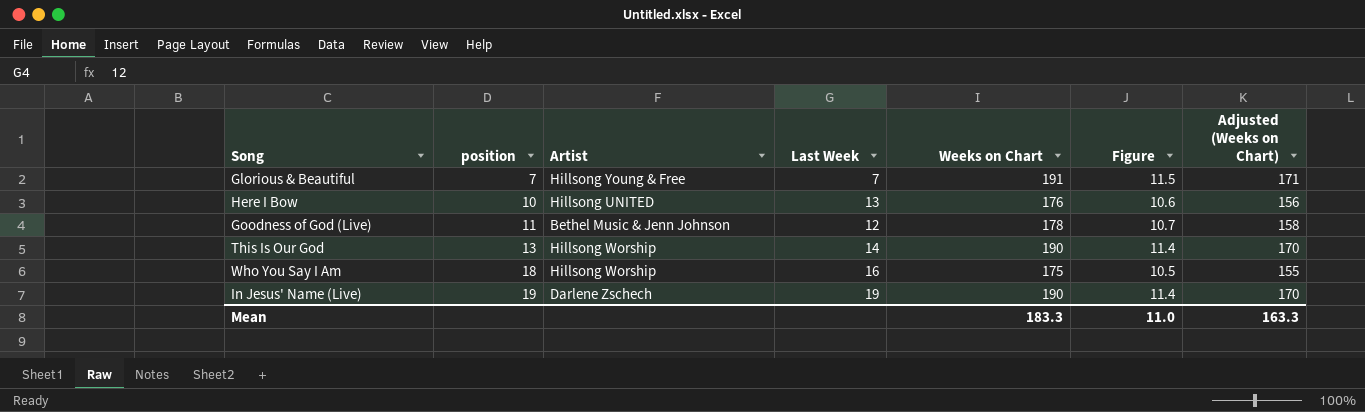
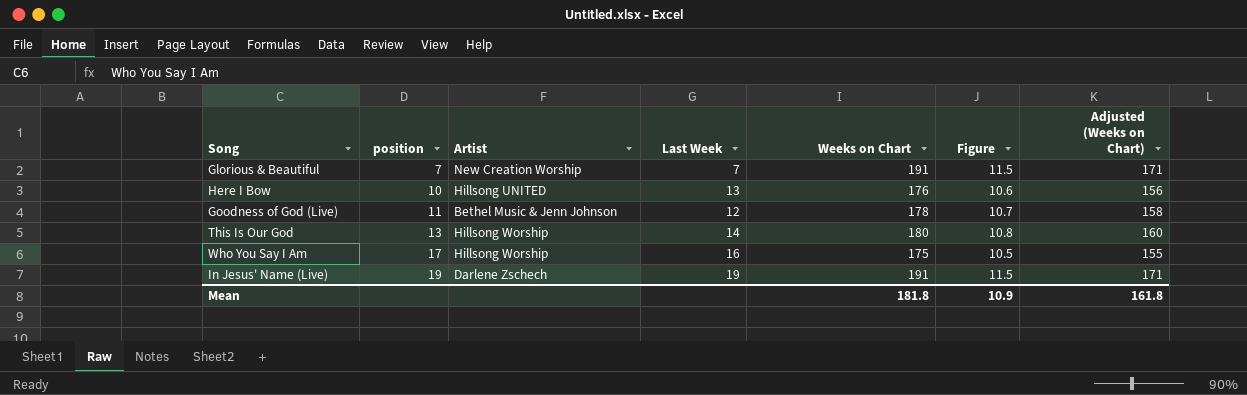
Glorious & Beautiful | Artist: Hillsong Young & Free -> New Creation Worship
This Is Our God | Weeks on Chart: 190 -> 180
This Is Our God | Figure: 11.4 -> 10.8
This Is Our God | Adjusted (Weeks on Chart): 170 -> 160
Who You Say I Am | position: 18 -> 17
In Jesus' Name (Live) | Weeks on Chart: 190 -> 191
In Jesus' Name (Live) | Figure: 11.4 -> 11.5
In Jesus' Name (Live) | Adjusted (Weeks on Chart): 170 -> 171
Mean | Weeks on Chart: 183.3 -> 181.8
Mean | Figure: 11.0 -> 10.9
Mean | Adjusted (Weeks on Chart): 163.3 -> 161.8

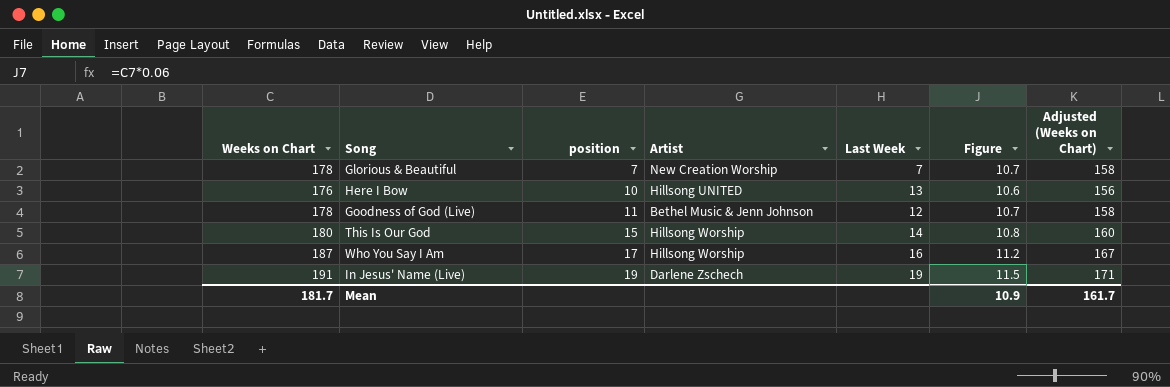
column Weeks on Chart | position: 5 -> 1
Glorious & Beautiful | Weeks on Chart: 191 -> 178
Glorious & Beautiful | Figure: 11.5 -> 10.7
Glorious & Beautiful | Adjusted (Weeks on Chart): 171 -> 158
This Is Our God | position: 13 -> 15
Who You Say I Am | Weeks on Chart: 175 -> 187
Who You Say I Am | Figure: 10.5 -> 11.2
Who You Say I Am | Adjusted (Weeks on Chart): 155 -> 167
Mean | Weeks on Chart: 181.8 -> 181.7
Mean | Adjusted (Weeks on Chart): 161.8 -> 161.7

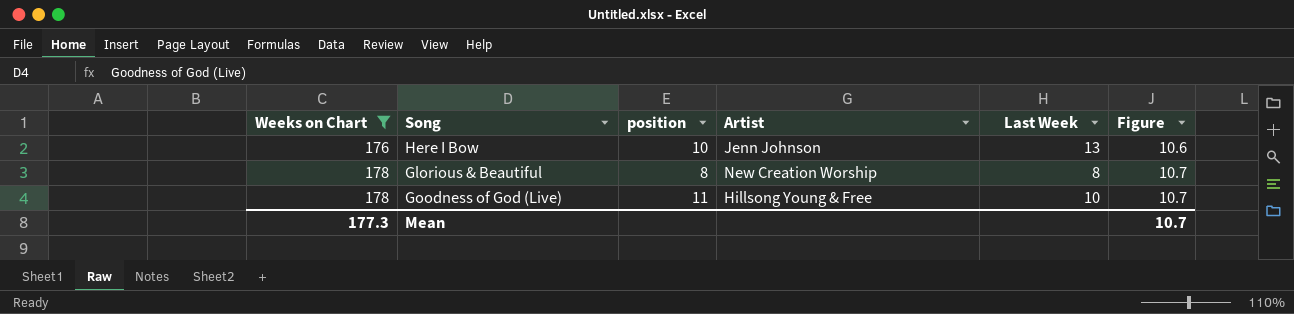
filter: none -> Weeks on Chart <= 178
row order: position ascending -> Weeks on Chart ascending
column Adjusted (Weeks on Chart) | formula: [Weeks on Chart] - 20 -> none
Here I Bow | Artist: Hillsong UNITED -> Jenn Johnson
Glorious & Beautiful | position: 7 -> 8
Glorious & Beautiful | Last Week: 7 -> 8
Goodness of God (Live) | Artist: Bethel Music & Jenn Johnson -> Hillsong Young & Free
Goodness of God (Live) | Last Week: 12 -> 10
Mean | Weeks on Chart: 181.7 -> 177.3
Mean | Figure: 10.9 -> 10.7

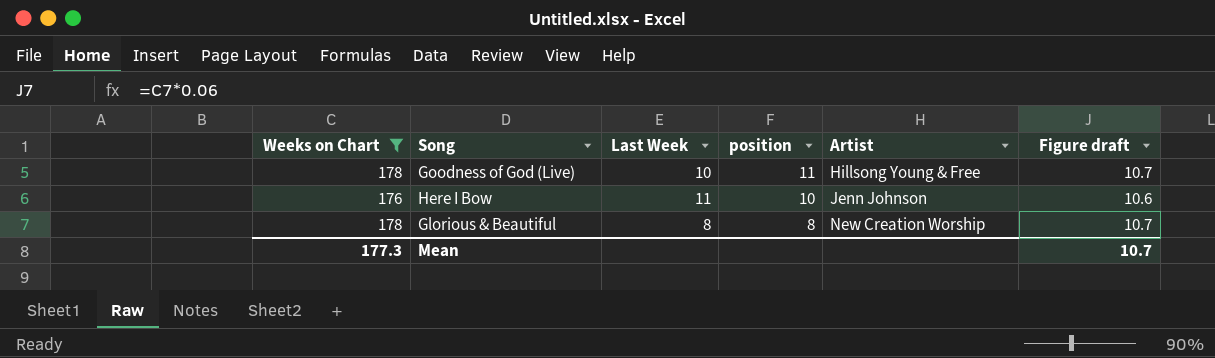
row order: Weeks on Chart ascending -> position descending
column Last Week | position: 5 -> 3
column name: Figure -> Figure draft
Here I Bow | Last Week: 13 -> 11

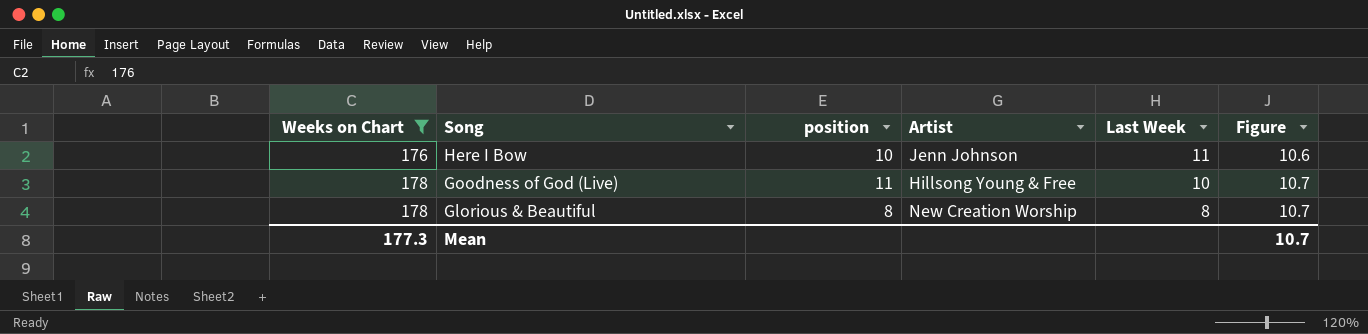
row order: position descending -> Weeks on Chart ascending
column Last Week | position: 3 -> 5
column name: Figure draft -> Figure

